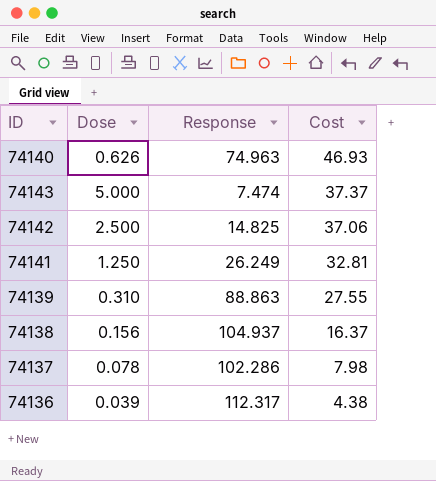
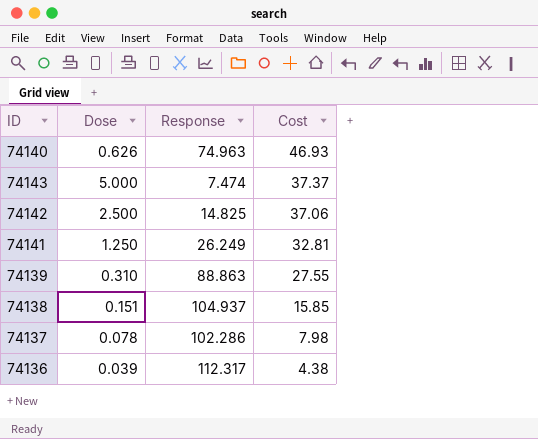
74138 | Dose: 0.156 -> 0.151
74138 | Cost: 16.37 -> 15.85

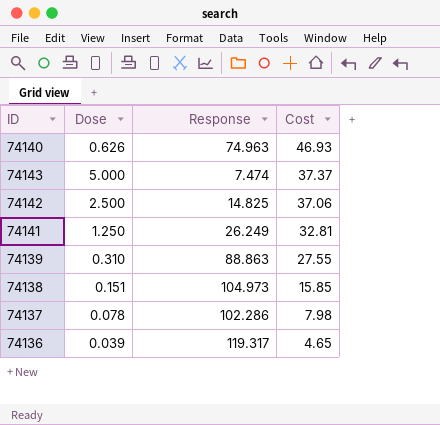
74138 | Response: 104.937 -> 104.973
74136 | Response: 112.317 -> 119.317
74136 | Cost: 4.38 -> 4.65

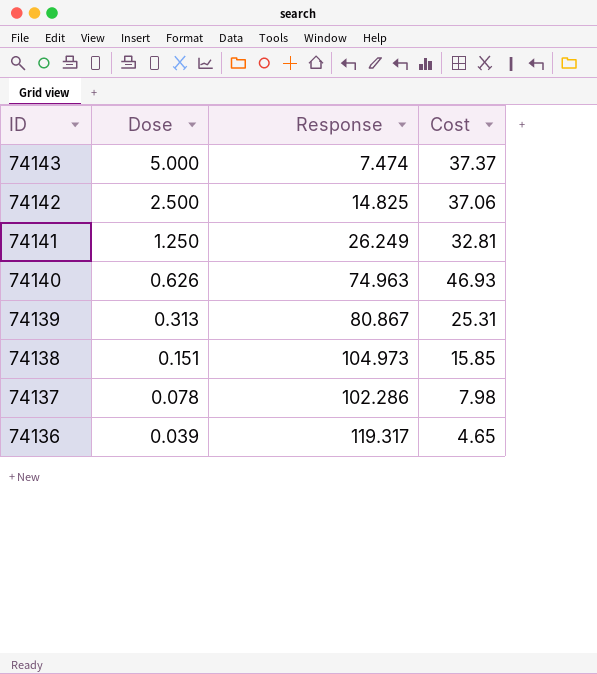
row order: Cost descending -> ID descending
74139 | Dose: 0.310 -> 0.313
74139 | Response: 88.863 -> 80.867
74139 | Cost: 27.55 -> 25.31

